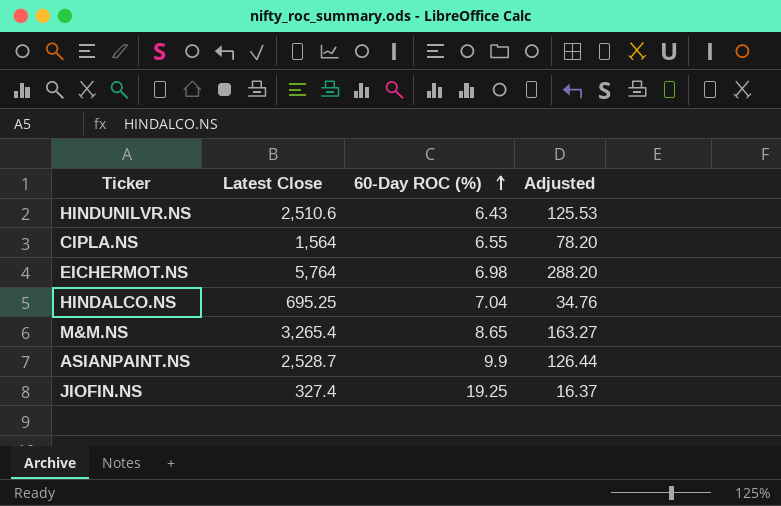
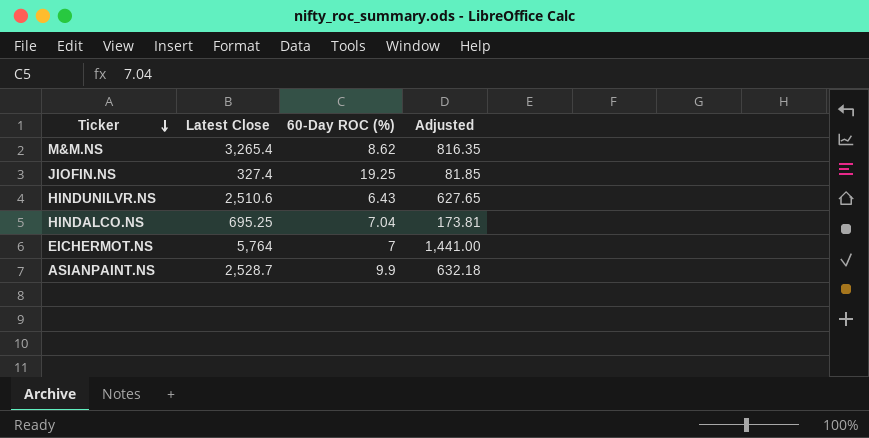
row order: 60-Day ROC (%) ascending -> Ticker descending
column Adjusted | formula: [Latest Close] * 0.05 -> [Latest Close] * 0.25
row CIPLA.NS: 1,564 | 6.55 | 78.20 -> none
M&M.NS | 60-Day ROC (%): 8.65 -> 8.62
EICHERMOT.NS | 60-Day ROC (%): 6.98 -> 7

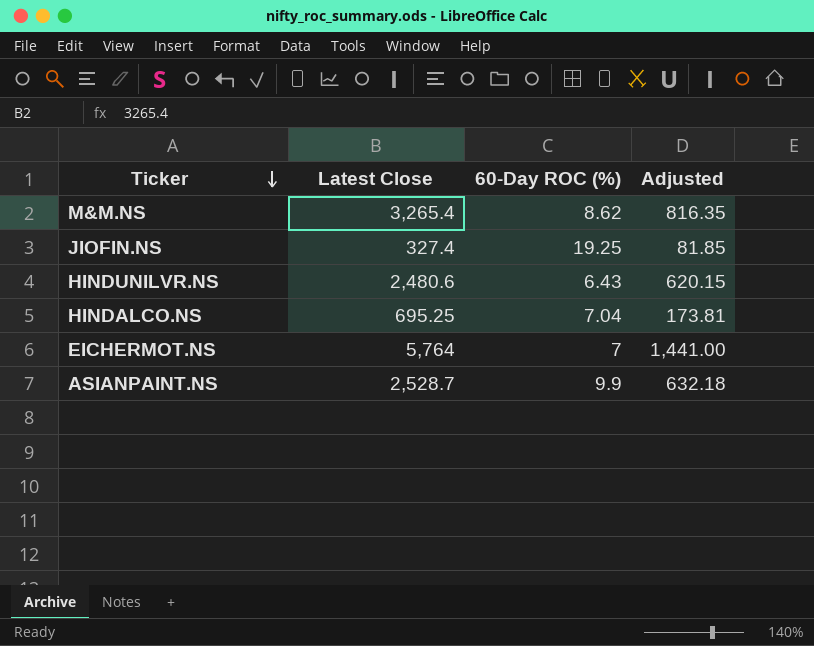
HINDUNILVR.NS | Latest Close: 2,510.6 -> 2,480.6
HINDUNILVR.NS | Adjusted: 627.65 -> 620.15

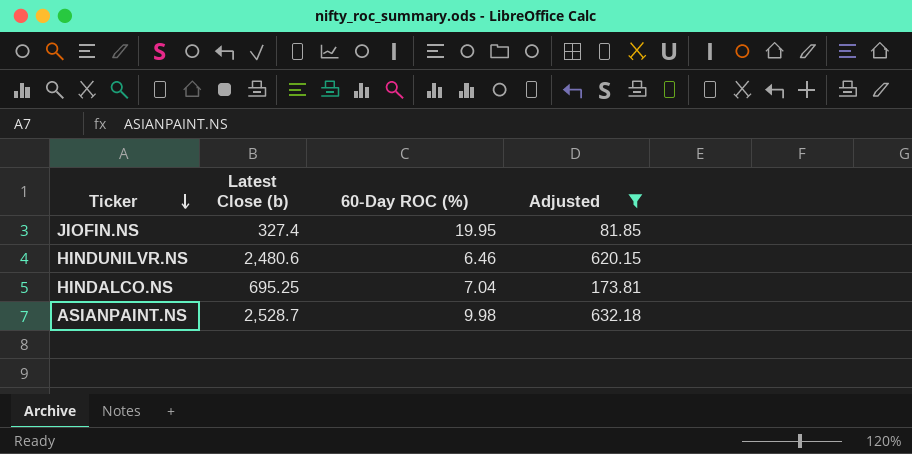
filter: none -> Adjusted <= 632.18
column name: Latest Close -> Latest Close (b)
JIOFIN.NS | 60-Day ROC (%): 19.25 -> 19.95
HINDUNILVR.NS | 60-Day ROC (%): 6.43 -> 6.46
ASIANPAINT.NS | 60-Day ROC (%): 9.9 -> 9.98

